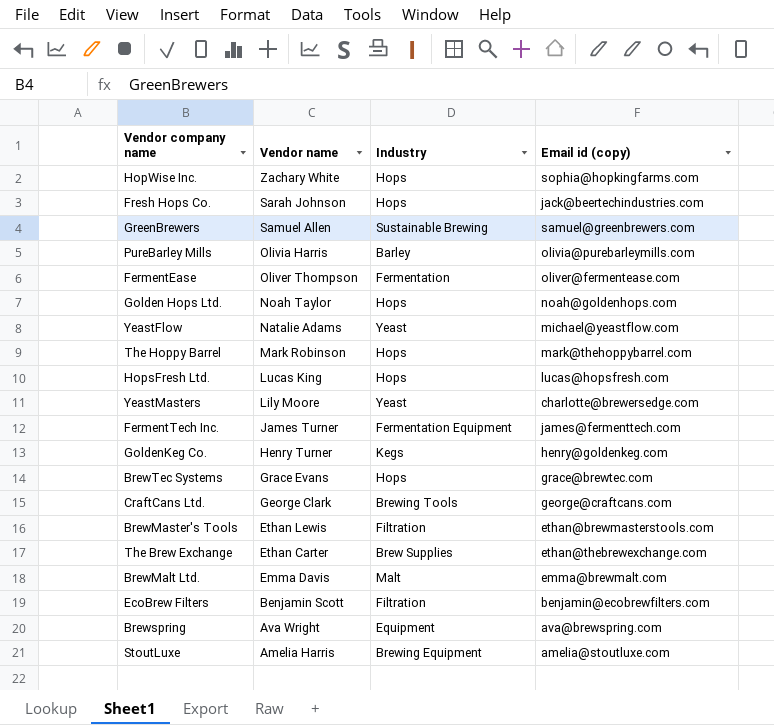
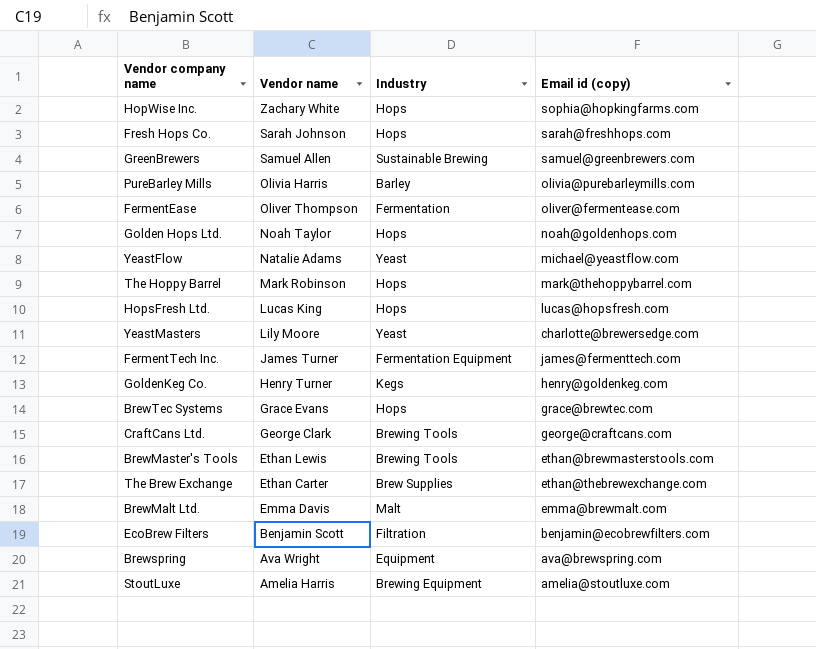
Fresh Hops Co. | Email id (copy): jack@beertechindustries.com -> sarah@freshhops.com
BrewMaster's Tools | Industry: Filtration -> Brewing Tools

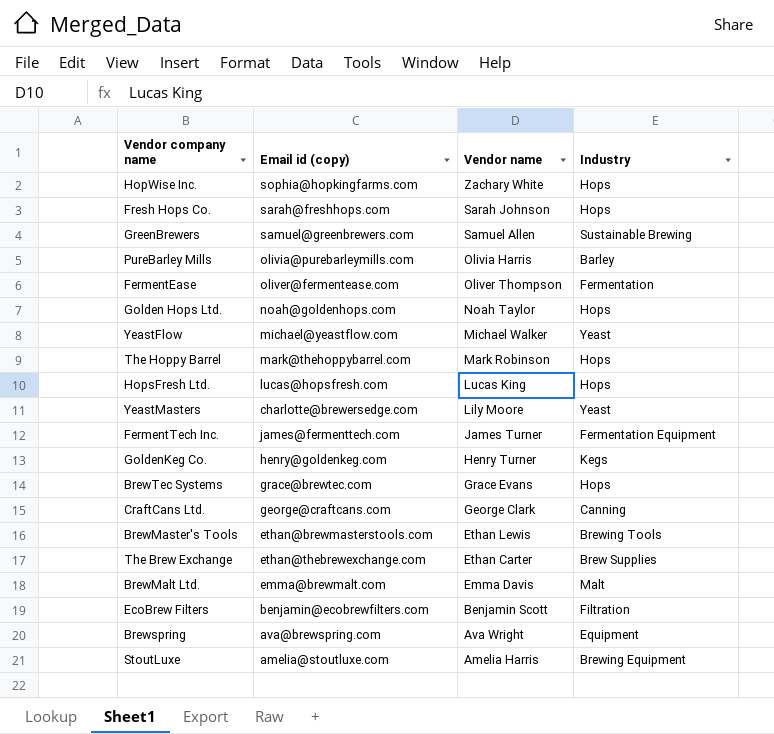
column Email id (copy) | position: 4 -> 2
YeastFlow | Vendor name: Natalie Adams -> Michael Walker
CraftCans Ltd. | Industry: Brewing Tools -> Canning

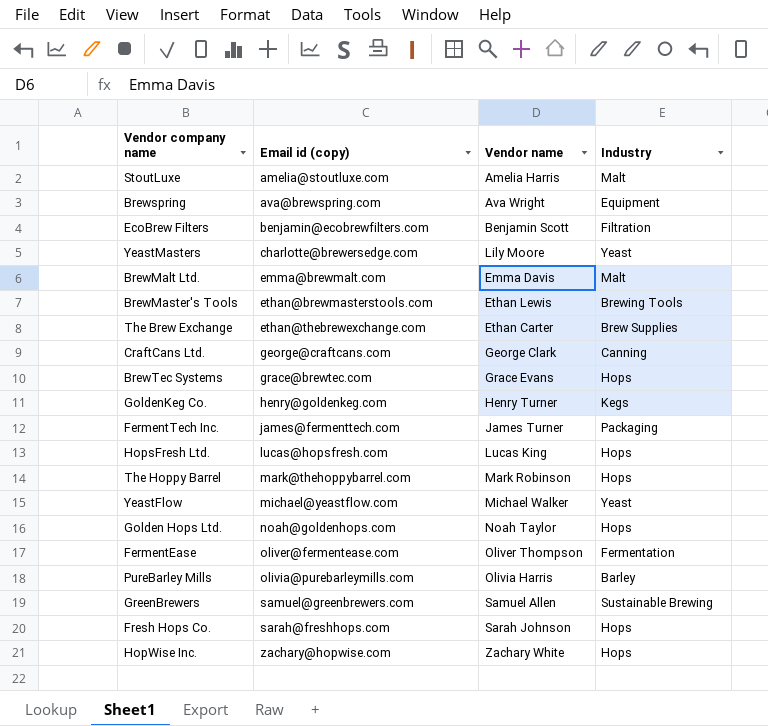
row order: Vendor name descending -> Email id (copy) ascending
StoutLuxe | Industry: Brewing Equipment -> Malt
FermentTech Inc. | Industry: Fermentation Equipment -> Packaging
HopWise Inc. | Email id (copy): sophia@hopkingfarms.com -> zachary@hopwise.com

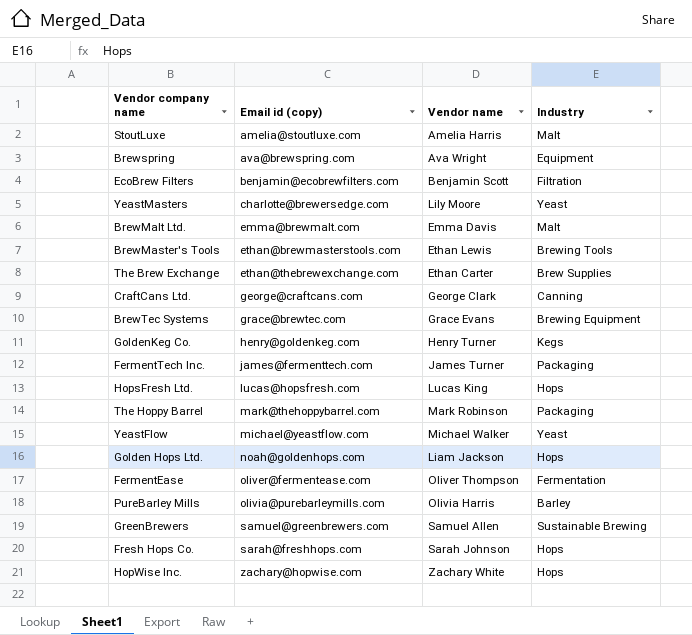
BrewTec Systems | Industry: Hops -> Brewing Equipment
The Hoppy Barrel | Industry: Hops -> Packaging
Golden Hops Ltd. | Vendor name: Noah Taylor -> Liam Jackson

